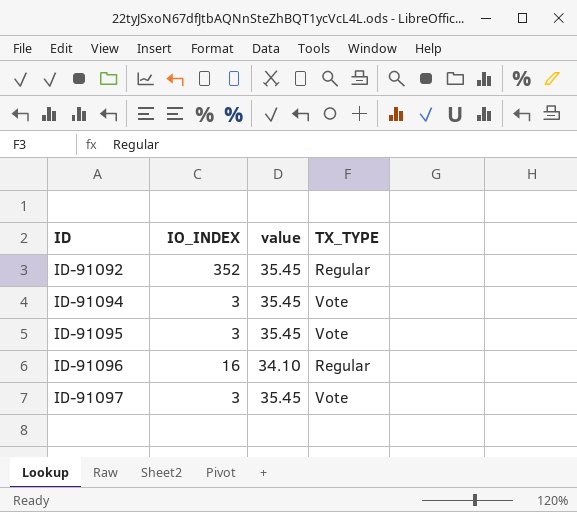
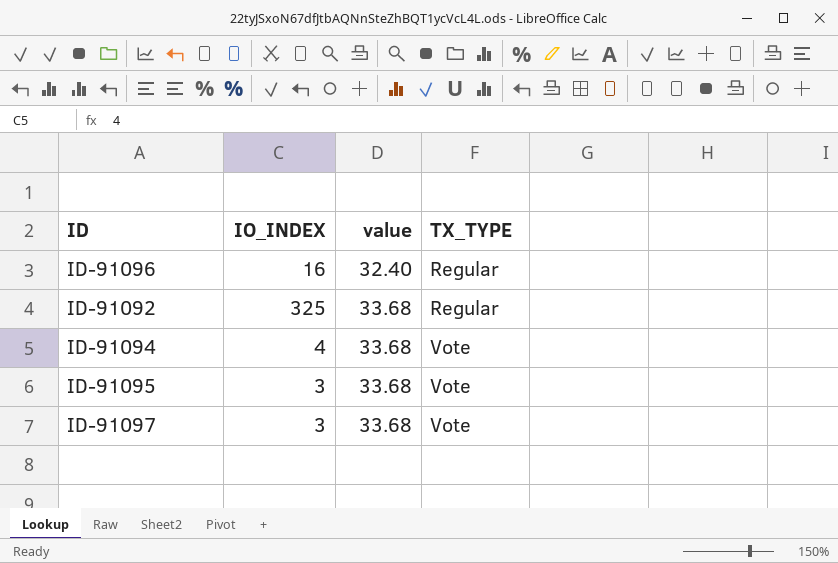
row order: ID ascending -> value ascending
ID-91096 | value: 34.10 -> 32.40
ID-91092 | IO_INDEX: 352 -> 325
ID-91092 | value: 35.45 -> 33.68
ID-91094 | IO_INDEX: 3 -> 4
ID-91094 | value: 35.45 -> 33.68
ID-91095 | value: 35.45 -> 33.68
ID-91097 | value: 35.45 -> 33.68

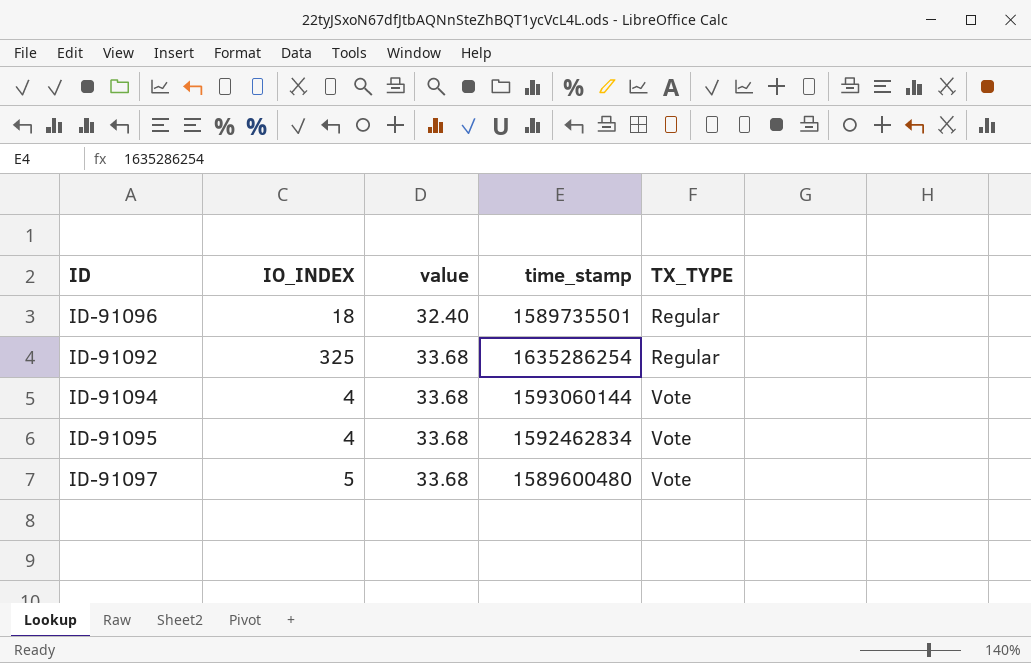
column time_stamp | position: none -> 4
ID-91096 | IO_INDEX: 16 -> 18
ID-91095 | IO_INDEX: 3 -> 4
ID-91097 | IO_INDEX: 3 -> 5

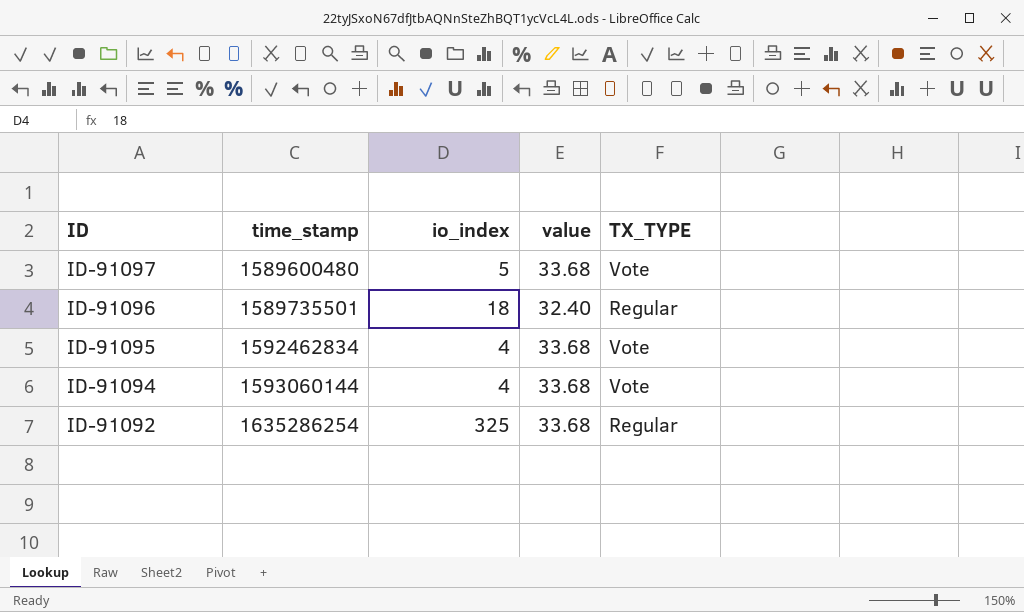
row order: value ascending -> ID descending
column time_stamp | position: 4 -> 2
column name: IO_INDEX -> io_index

